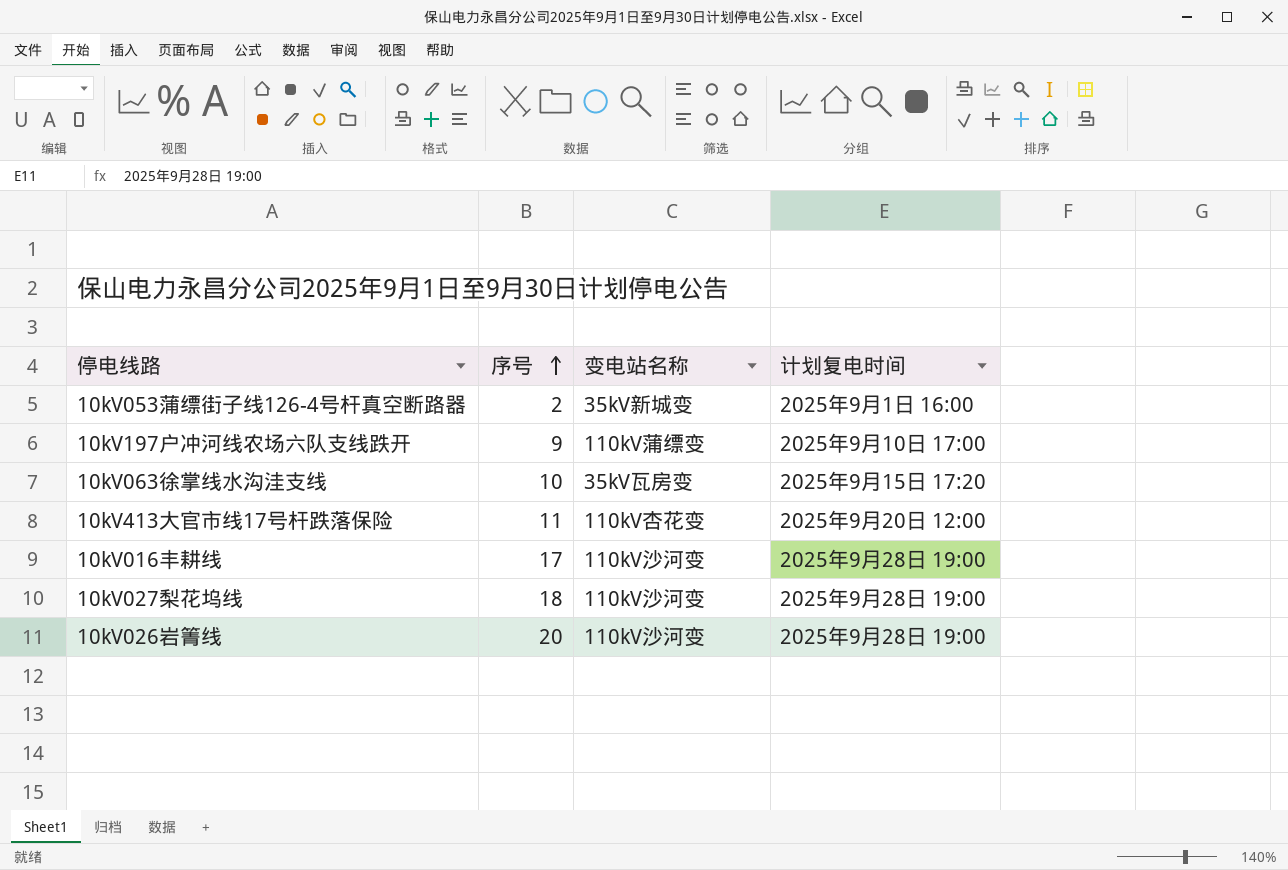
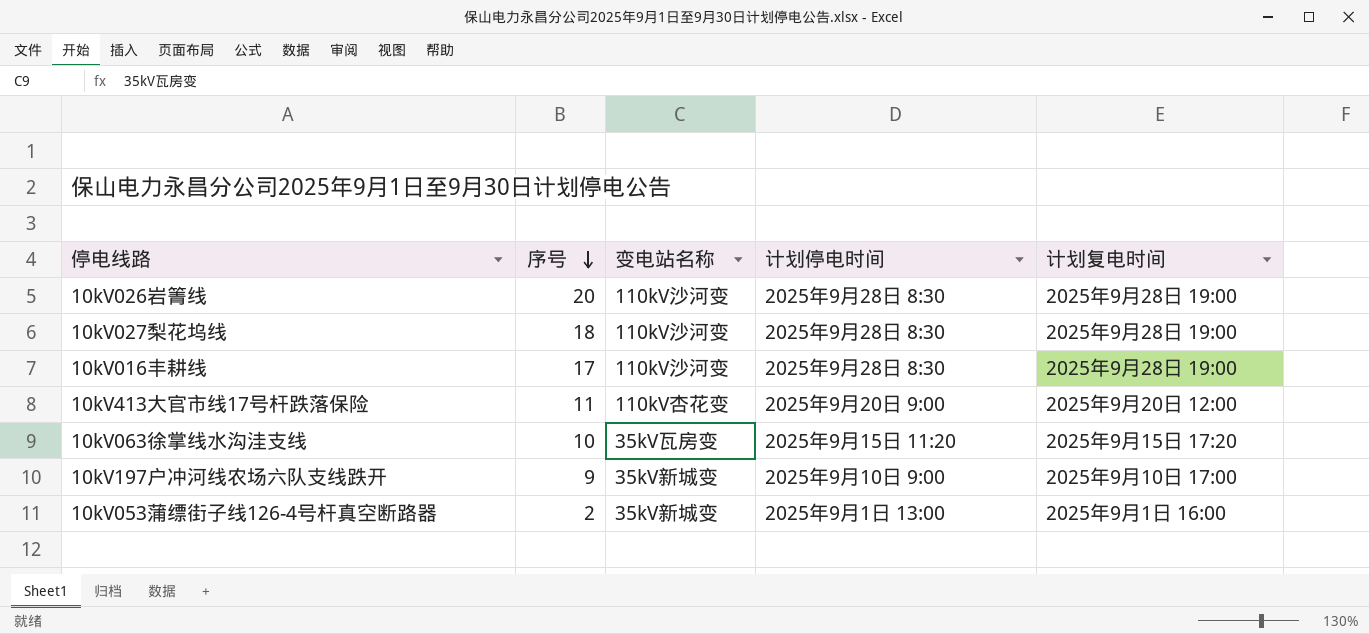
row order: 序号 ascending -> 序号 descending
column 计划停电时间 | position: none -> 4
10kV197户冲河线农场六队支线跌开 | 变电站名称: 110kV蒲缥变 -> 35kV新城变

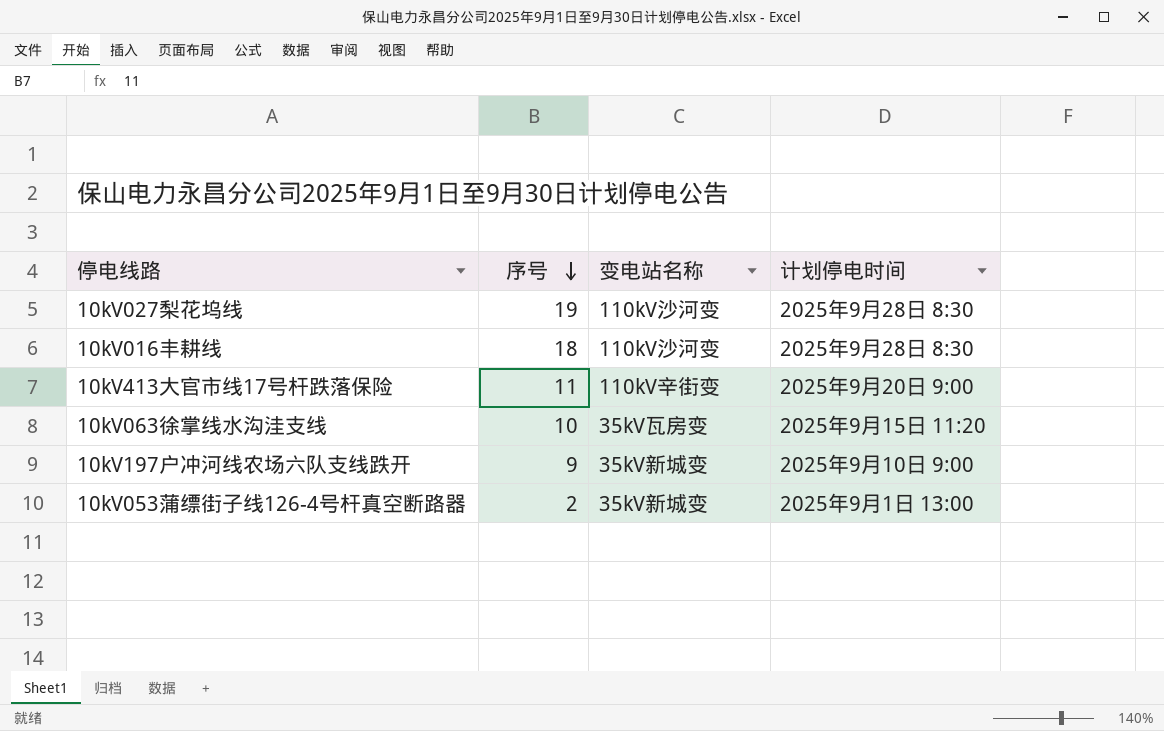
column 计划复电时间 | position: 5 -> none
row 10kV026岩箐线: 20 | 110kV沙河变 | 2025年9月28日 8:30 | 2025年9月28日 19:00 -> none
10kV027梨花坞线 | 序号: 18 -> 19
10kV016丰耕线 | 序号: 17 -> 18
10kV413大官市线17号杆跌落保险 | 变电站名称: 110kV杏花变 -> 110kV辛街变

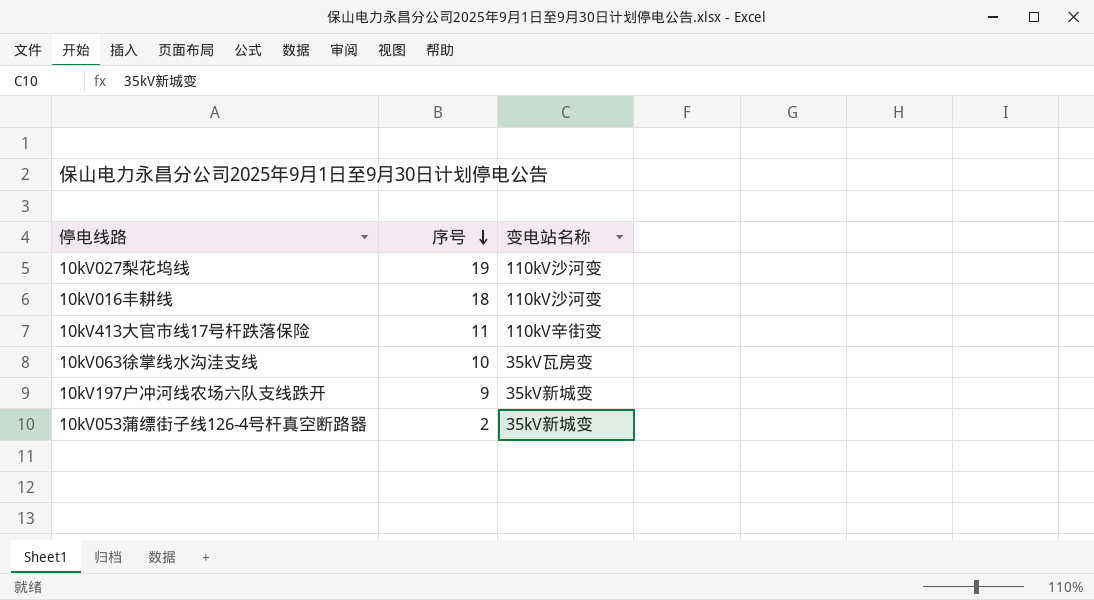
column 计划停电时间 | position: 4 -> none

